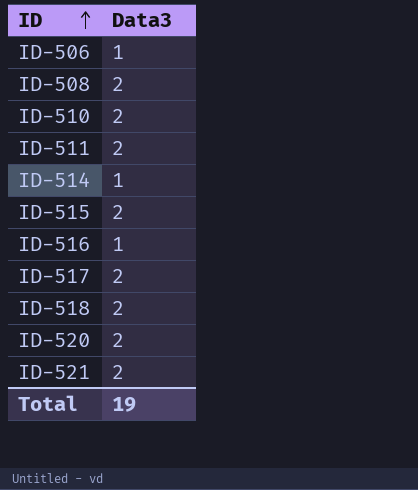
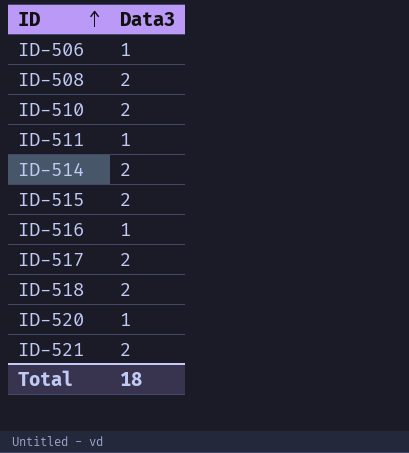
ID-511 | Data3: 2 -> 1
ID-514 | Data3: 1 -> 2
ID-520 | Data3: 2 -> 1
Total | Data3: 19 -> 18

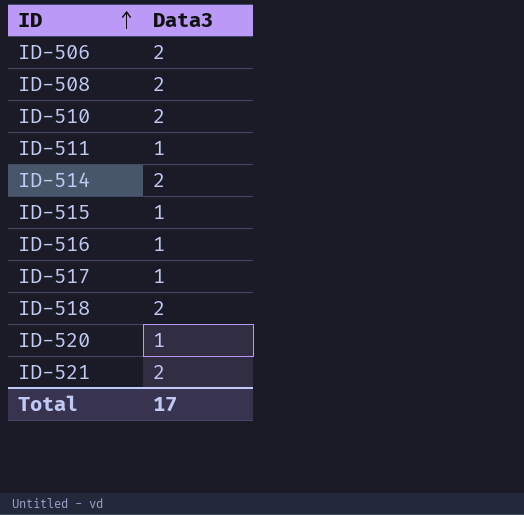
ID-506 | Data3: 1 -> 2
ID-515 | Data3: 2 -> 1
ID-517 | Data3: 2 -> 1
Total | Data3: 18 -> 17

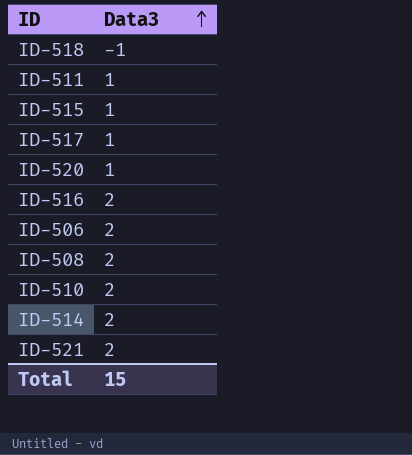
row order: ID ascending -> Data3 ascending
ID-518 | Data3: 2 -> -1
ID-516 | Data3: 1 -> 2
Total | Data3: 17 -> 15

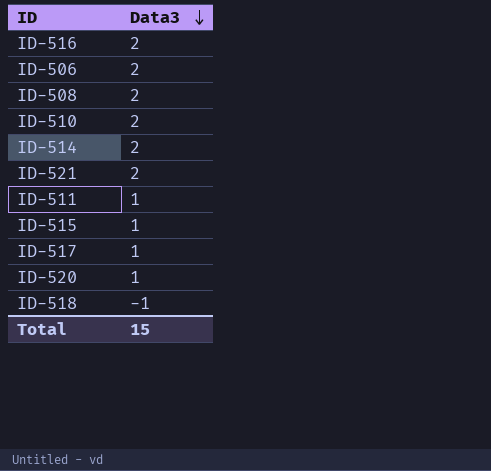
row order: Data3 ascending -> Data3 descending

